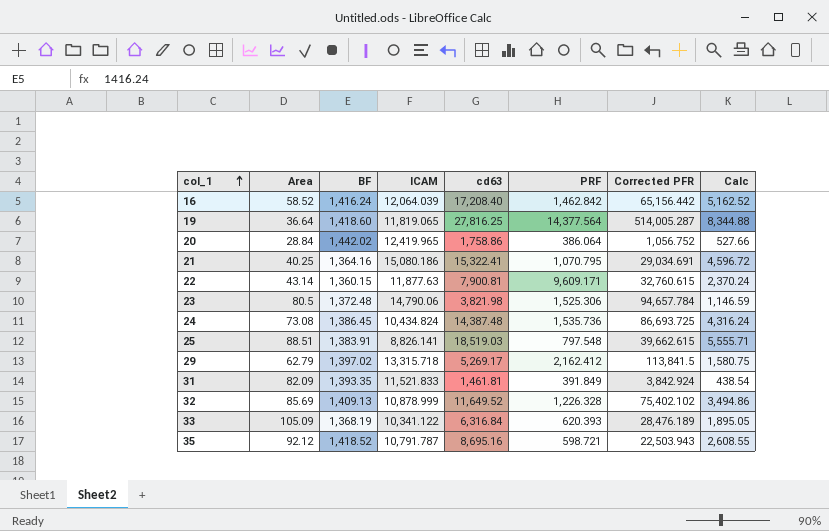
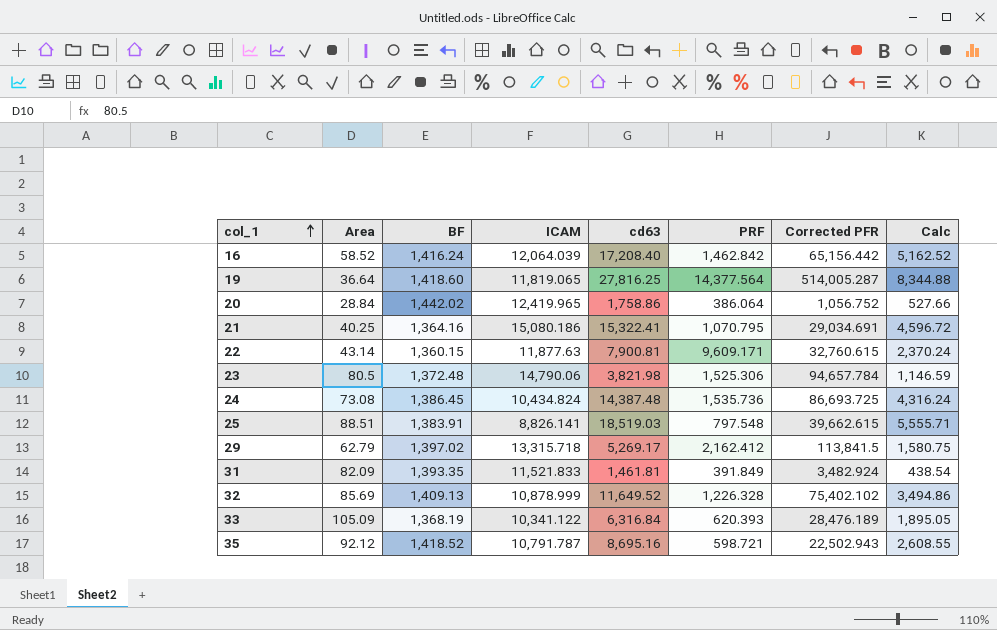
31 | Corrected PFR: 3,842.924 -> 3,482.924
35 | Corrected PFR: 22,503.943 -> 22,502.943

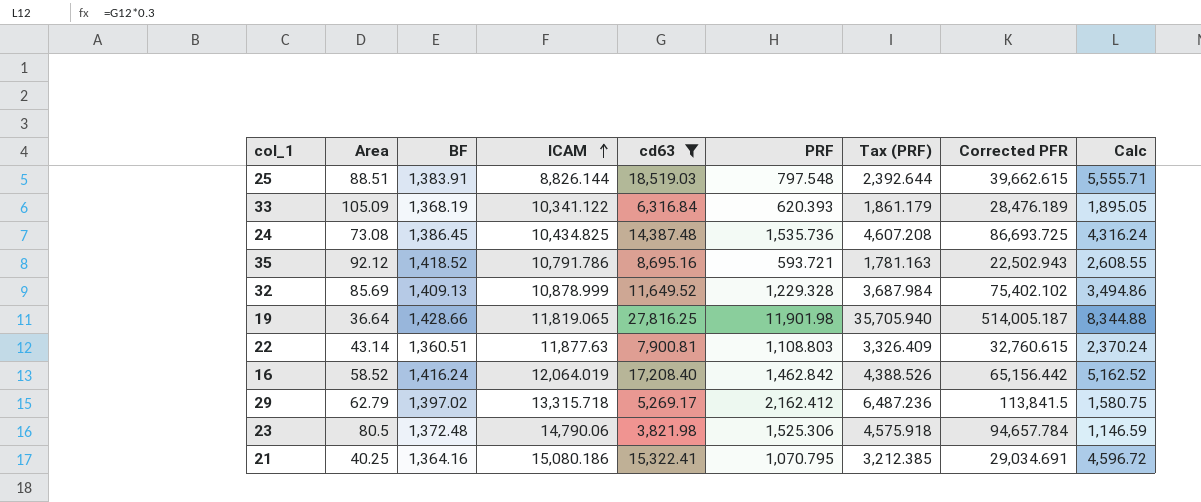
filter: none -> cd63 >= 3,821.98
row order: col_1 ascending -> ICAM ascending
column Tax (PRF) | formula: none -> [PRF] * 3
25 | ICAM: 8,826.141 -> 8,826.144
24 | ICAM: 10,434.824 -> 10,434.825
35 | ICAM: 10,791.787 -> 10,791.786
35 | PRF: 598.721 -> 593.721
32 | PRF: 1,226.328 -> 1,229.328
19 | BF: 1,418.60 -> 1,428.66
19 | PRF: 14,377.564 -> 11,901.98
19 | Corrected PFR: 514,005.287 -> 514,005.187
22 | BF: 1,360.15 -> 1,360.51
22 | PRF: 9,609.171 -> 1,108.803
16 | ICAM: 12,064.039 -> 12,064.019

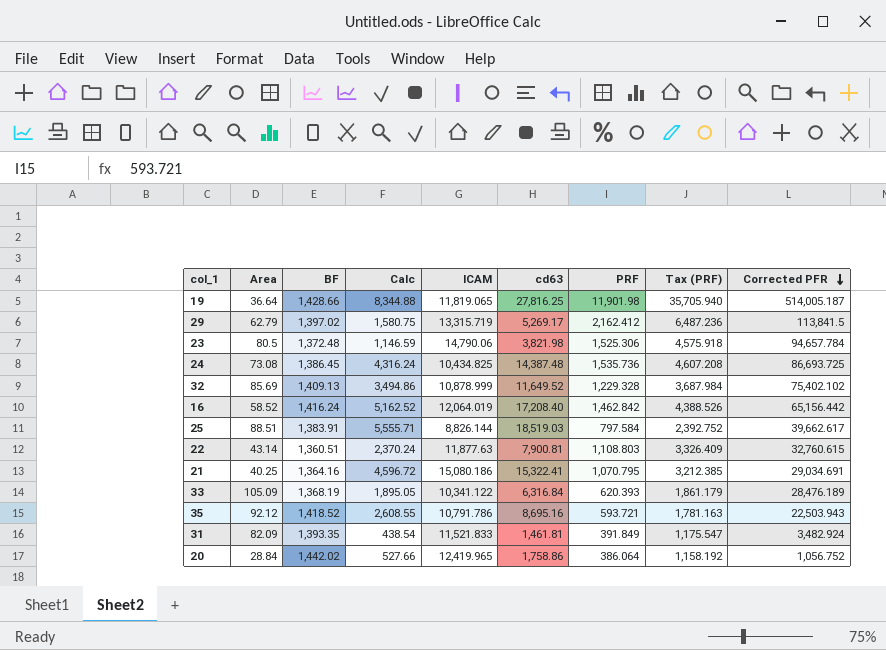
filter: cd63 >= 3,821.98 -> none
row order: ICAM ascending -> Corrected PFR descending
column Calc | position: 9 -> 4
29 | ICAM: 13,315.718 -> 13,315.719
25 | PRF: 797.548 -> 797.584
25 | Tax (PRF): 2,392.644 -> 2,392.752
25 | Corrected PFR: 39,662.615 -> 39,662.617
35 | Corrected PFR: 22,502.943 -> 22,503.943

